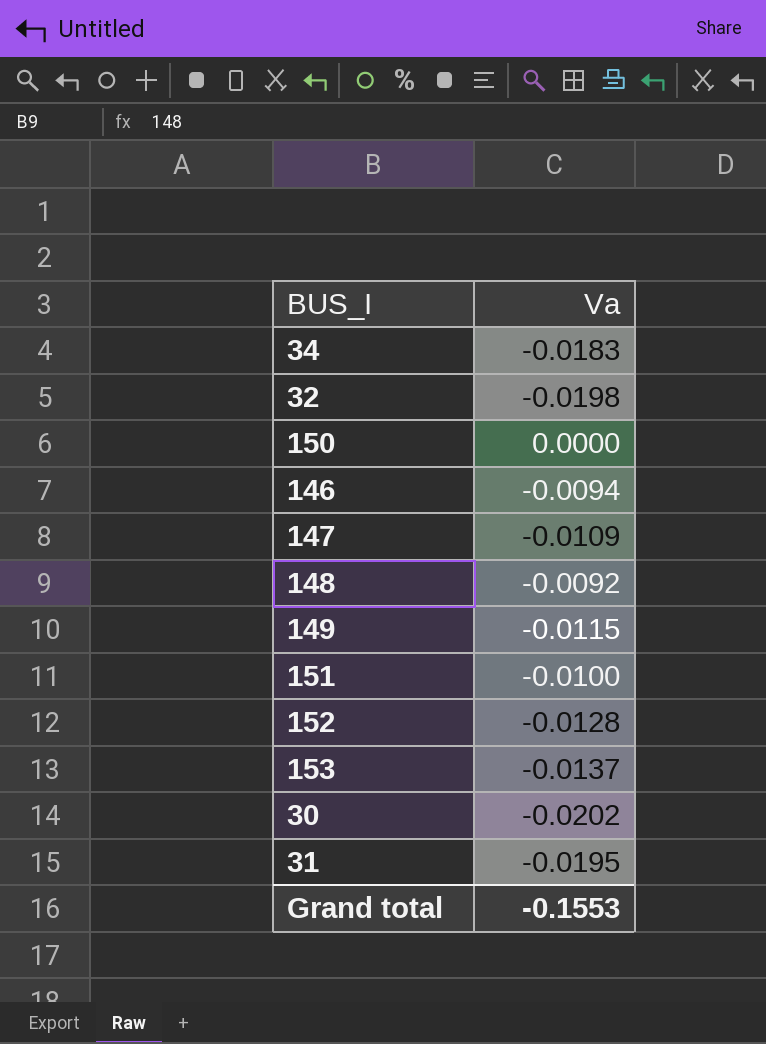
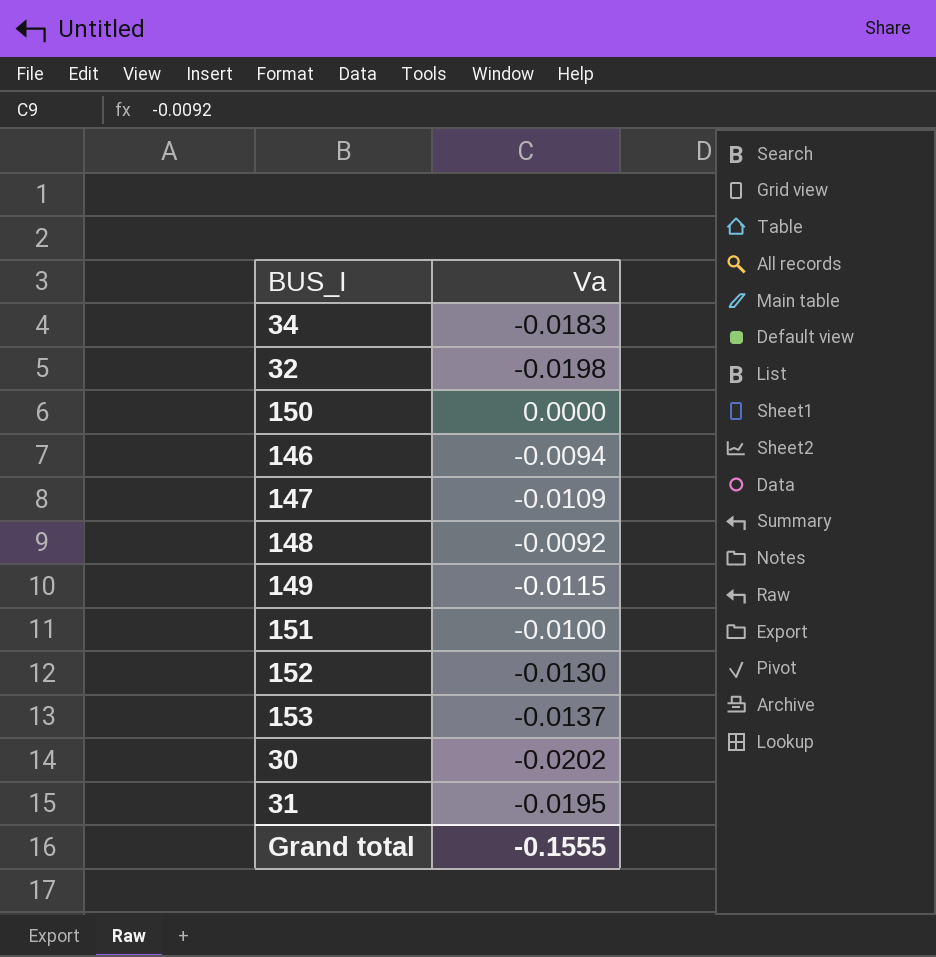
152 | Va: -0.0128 -> -0.0130
Grand total | Va: -0.1553 -> -0.1555

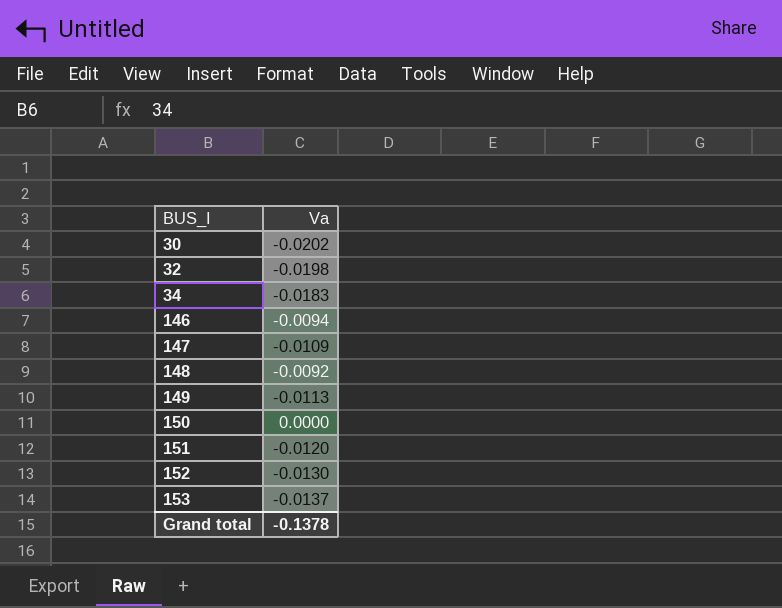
row order: none -> BUS_I ascending
row 31: -0.0195 -> none
149 | Va: -0.0115 -> -0.0113
151 | Va: -0.0100 -> -0.0120
Grand total | Va: -0.1555 -> -0.1378

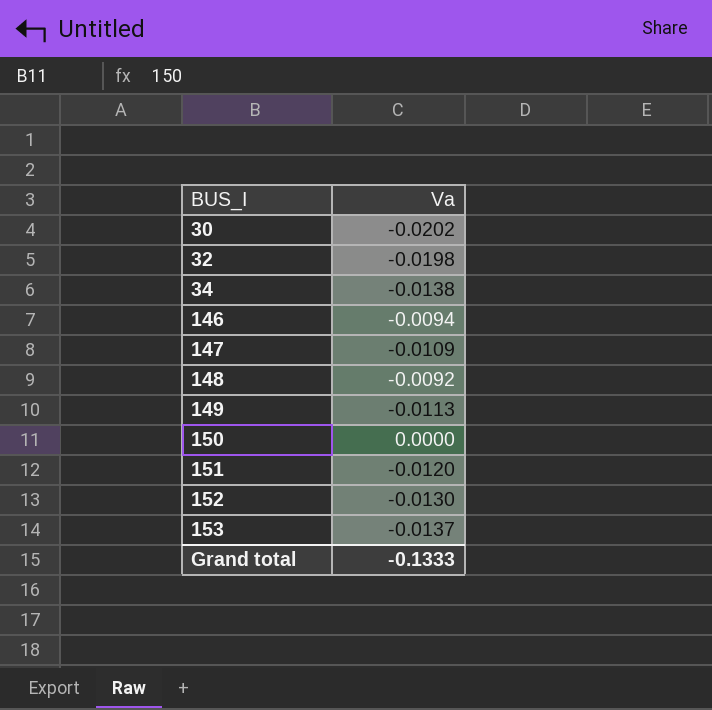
34 | Va: -0.0183 -> -0.0138
Grand total | Va: -0.1378 -> -0.1333

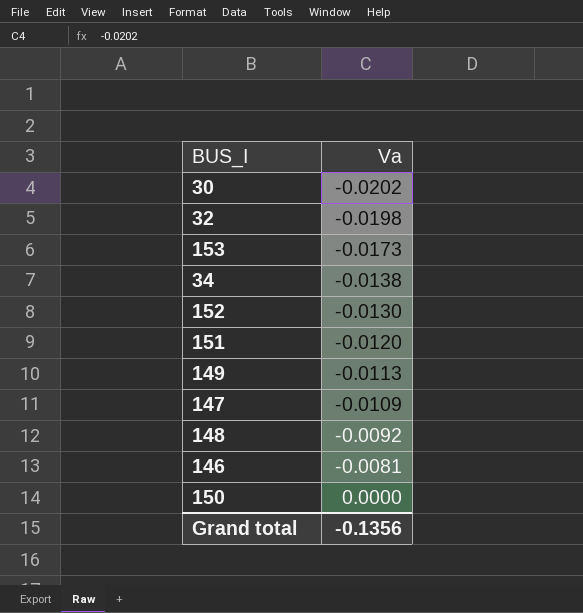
row order: BUS_I ascending -> Va ascending
153 | Va: -0.0137 -> -0.0173
146 | Va: -0.0094 -> -0.0081
Grand total | Va: -0.1333 -> -0.1356

